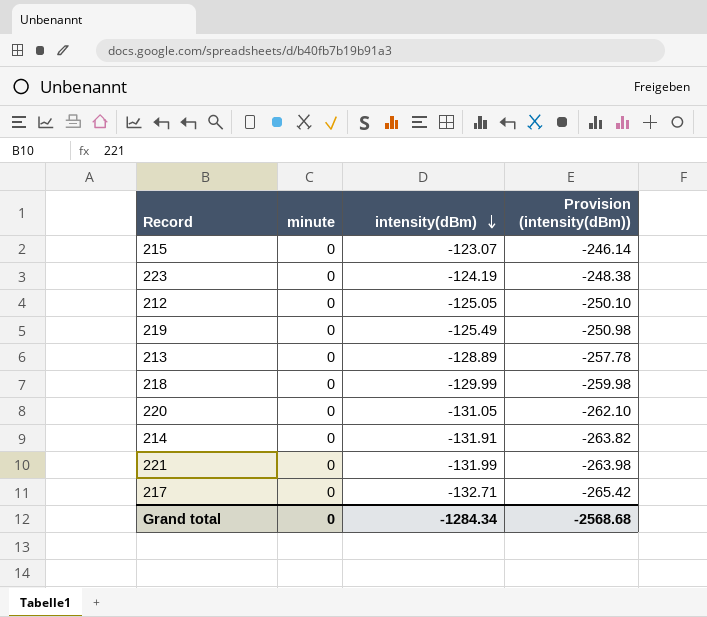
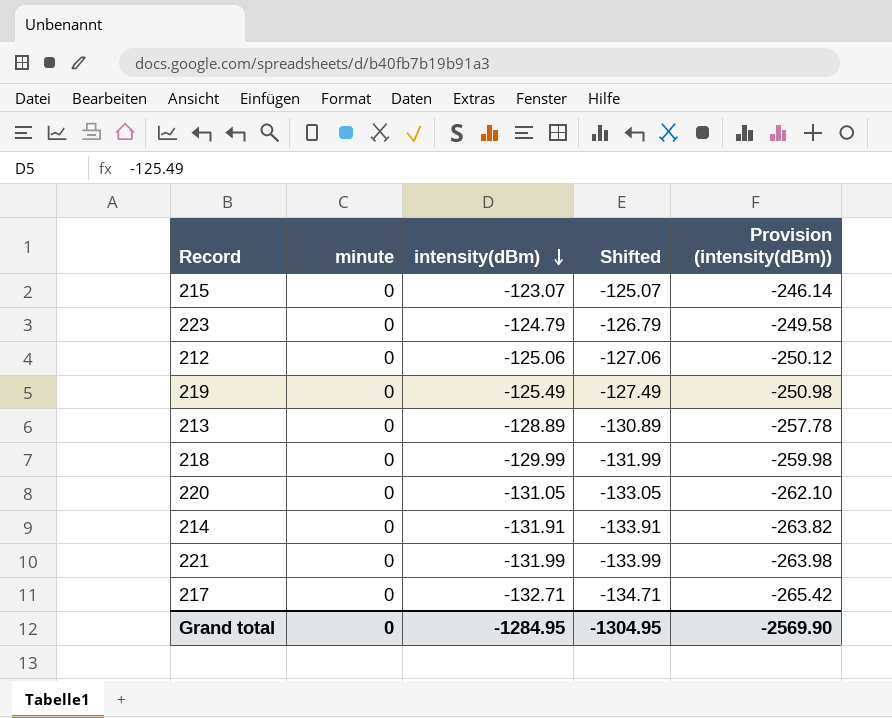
column Shifted | formula: none -> [intensity(dBm)] - 2
223 | intensity(dBm): -124.19 -> -124.79
223 | Provision (intensity(dBm)): -248.38 -> -249.58
212 | intensity(dBm): -125.05 -> -125.06
212 | Provision (intensity(dBm)): -250.10 -> -250.12
Grand total | intensity(dBm): -1284.34 -> -1284.95
Grand total | Provision (intensity(dBm)): -2568.68 -> -2569.90

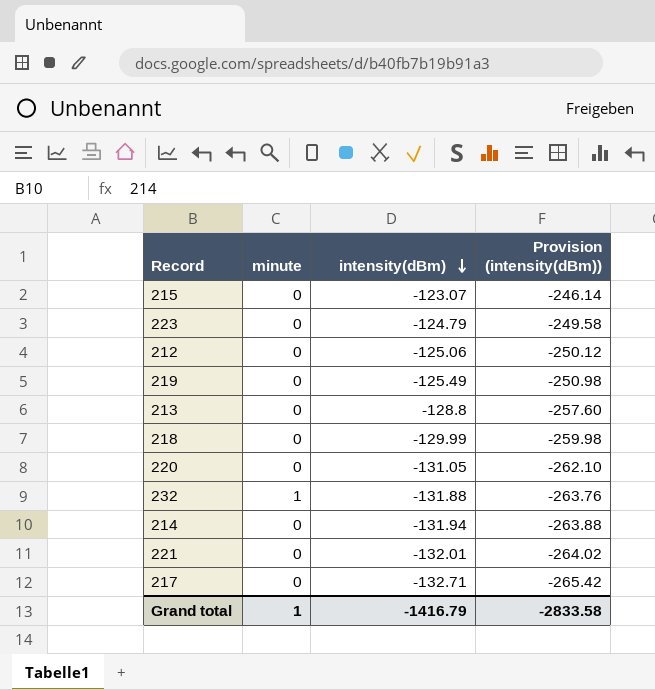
column Shifted | formula: [intensity(dBm)] - 2 -> none
213 | intensity(dBm): -128.89 -> -128.8
213 | Provision (intensity(dBm)): -257.78 -> -257.60
row 232: none -> 1 | -131.88 | -263.76
214 | intensity(dBm): -131.91 -> -131.94
214 | Provision (intensity(dBm)): -263.82 -> -263.88
221 | intensity(dBm): -131.99 -> -132.01
221 | Provision (intensity(dBm)): -263.98 -> -264.02
Grand total | minute: 0 -> 1
Grand total | intensity(dBm): -1284.95 -> -1416.79
Grand total | Provision (intensity(dBm)): -2569.90 -> -2833.58

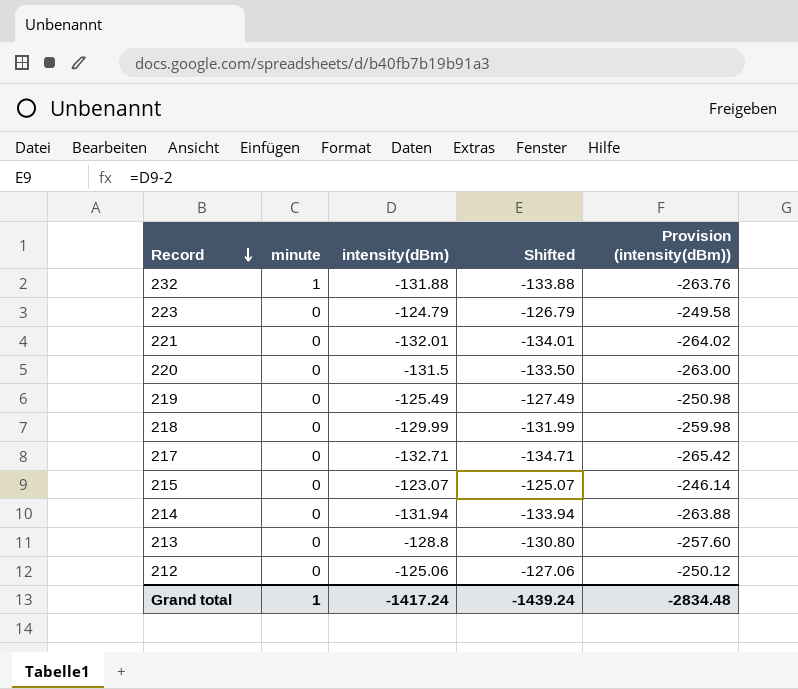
row order: intensity(dBm) descending -> Record descending
column Shifted | formula: none -> [intensity(dBm)] - 2
220 | intensity(dBm): -131.05 -> -131.5
220 | Provision (intensity(dBm)): -262.10 -> -263.00
Grand total | intensity(dBm): -1416.79 -> -1417.24
Grand total | Provision (intensity(dBm)): -2833.58 -> -2834.48

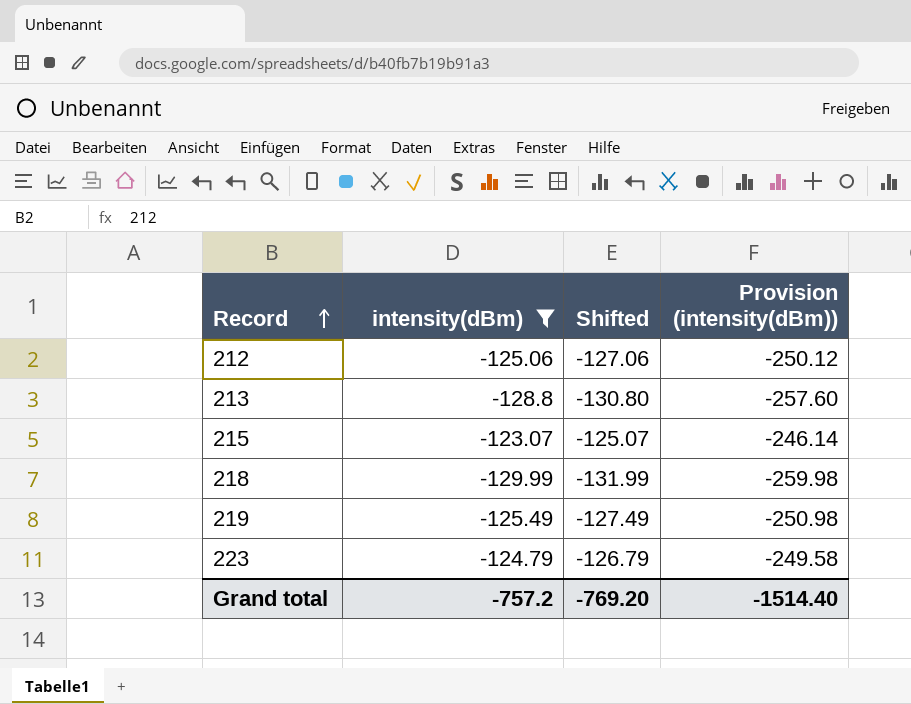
filter: none -> intensity(dBm) >= -129.99
row order: Record descending -> Record ascending
column minute | position: 2 -> none
Grand total | intensity(dBm): -1417.24 -> -757.2
Grand total | Shifted: -1439.24 -> -769.20
Grand total | Provision (intensity(dBm)): -2834.48 -> -1514.40

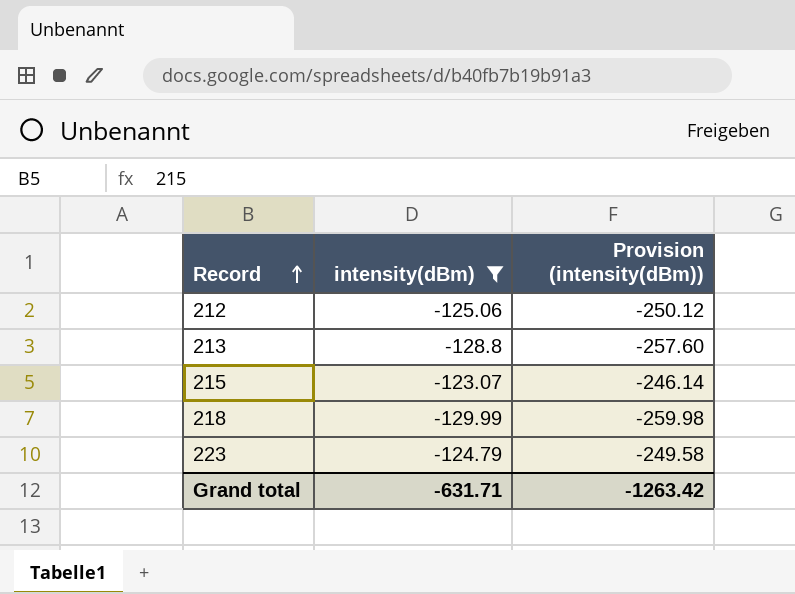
column Shifted | formula: [intensity(dBm)] - 2 -> none
row 219: -125.49 | -127.49 | -250.98 -> none
Grand total | intensity(dBm): -757.2 -> -631.71
Grand total | Provision (intensity(dBm)): -1514.40 -> -1263.42

